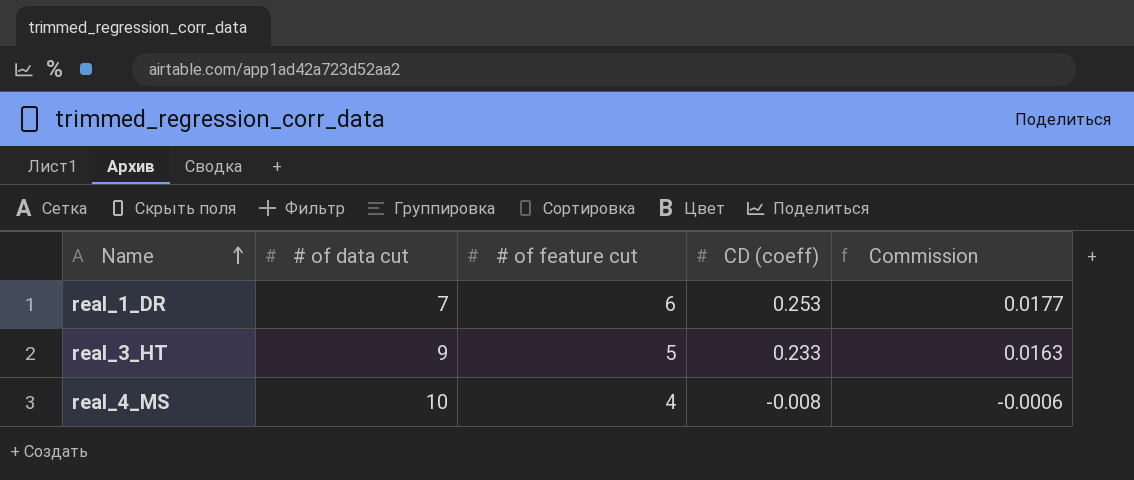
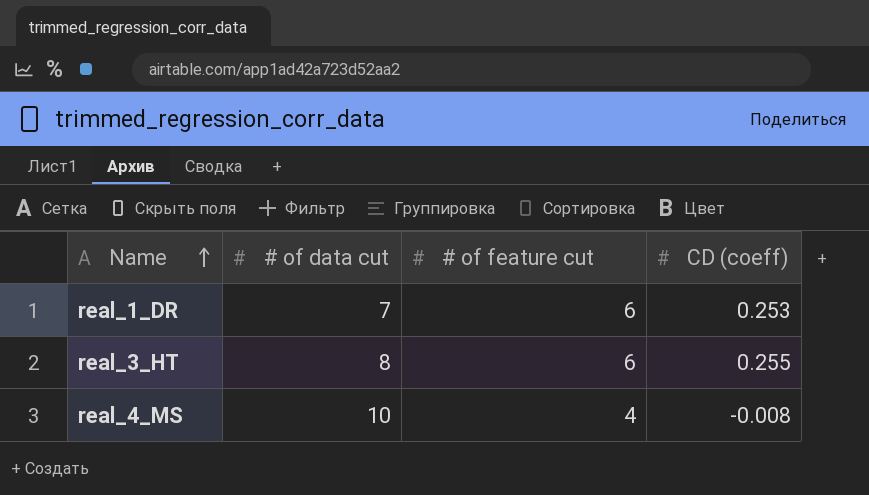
column Commission | formula: [CD (coeff)] * 0.07 -> none
real_3_HT | # of data cut: 9 -> 8
real_3_HT | # of feature cut: 5 -> 6
real_3_HT | CD (coeff): 0.233 -> 0.255

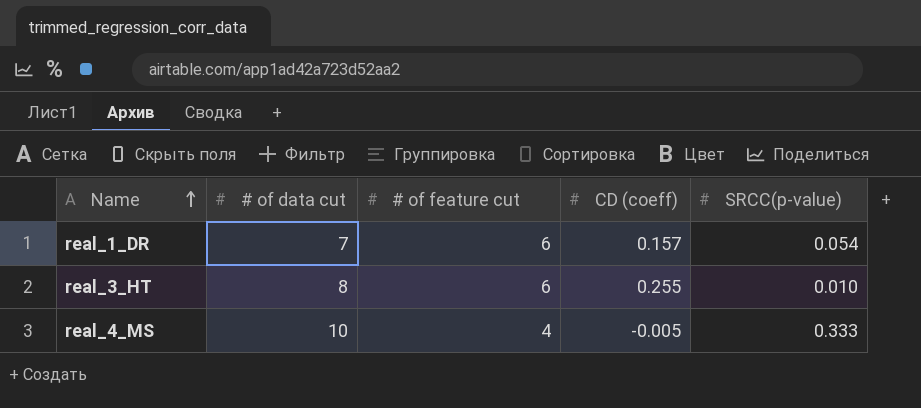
column SRCC(p-value) | position: none -> 5
real_1_DR | CD (coeff): 0.253 -> 0.157
real_4_MS | CD (coeff): -0.008 -> -0.005

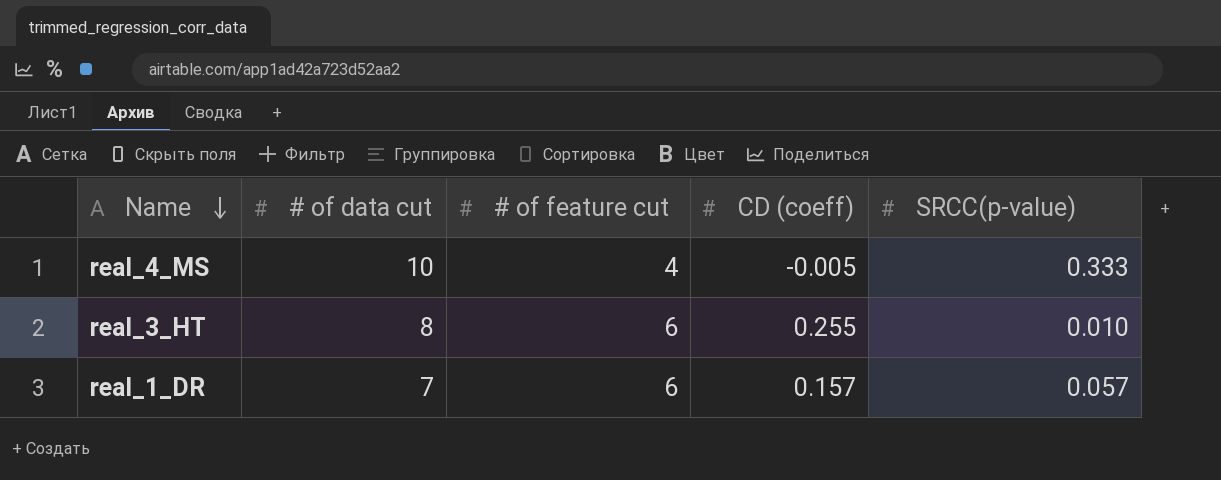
row order: Name ascending -> Name descending
real_1_DR | SRCC(p-value): 0.054 -> 0.057

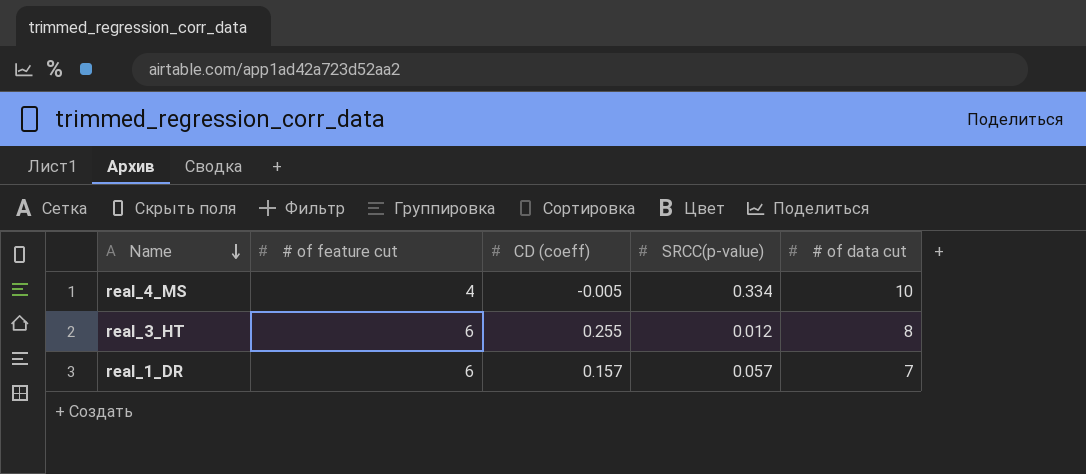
column # of data cut | position: 2 -> 5
real_4_MS | SRCC(p-value): 0.333 -> 0.334
real_3_HT | SRCC(p-value): 0.010 -> 0.012

